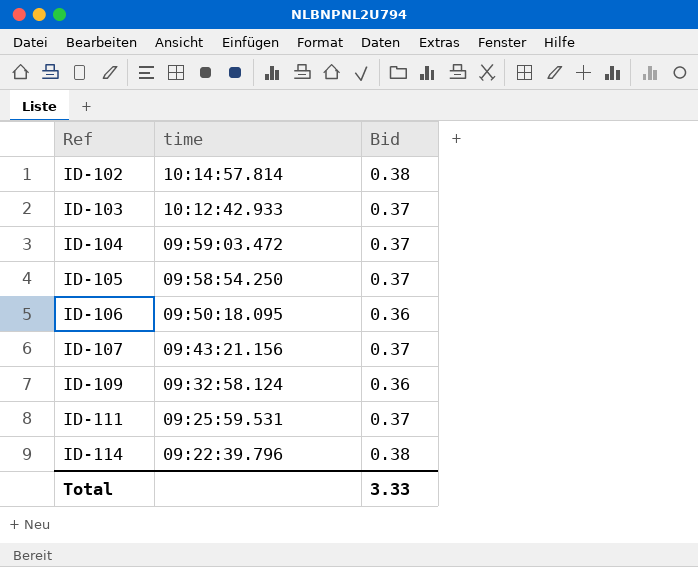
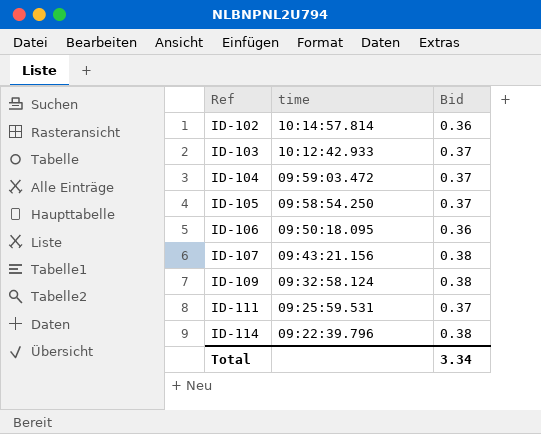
ID-102 | Bid: 0.38 -> 0.36
ID-107 | Bid: 0.37 -> 0.38
ID-109 | Bid: 0.36 -> 0.38
Total | Bid: 3.33 -> 3.34

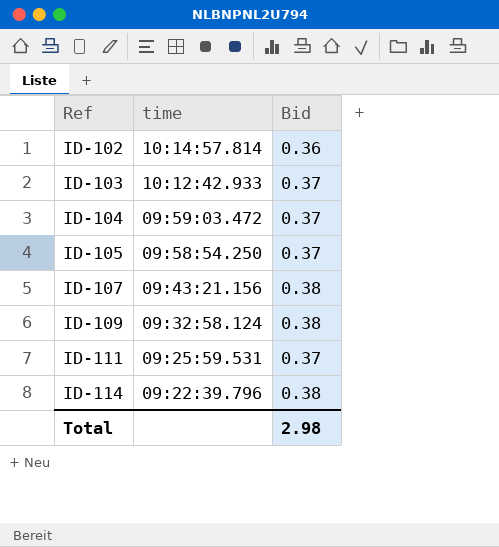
row ID-106: 09:50:18.095 | 0.36 -> none
Total | Bid: 3.34 -> 2.98

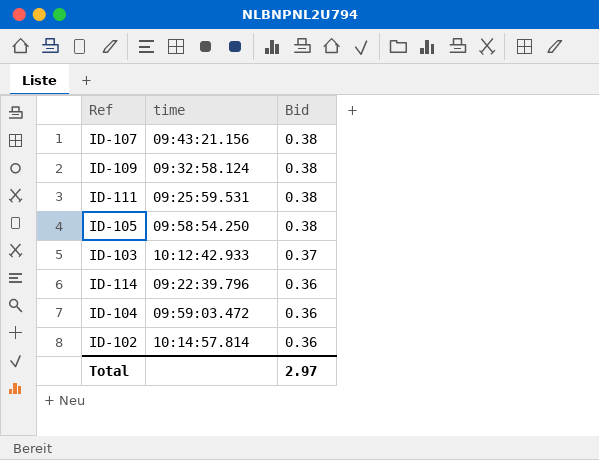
row order: Ref ascending -> Bid descending
ID-111 | Bid: 0.37 -> 0.38
ID-105 | Bid: 0.37 -> 0.38
ID-114 | Bid: 0.38 -> 0.36
ID-104 | Bid: 0.37 -> 0.36
Total | Bid: 2.98 -> 2.97

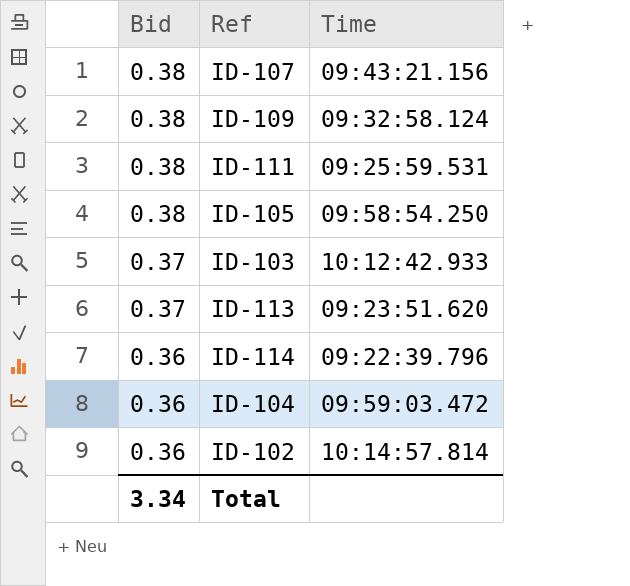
column Bid | position: 3 -> 1
column name: time -> Time
row ID-113: none -> 0.37 | 09:23:51.620
Total | Bid: 2.97 -> 3.34

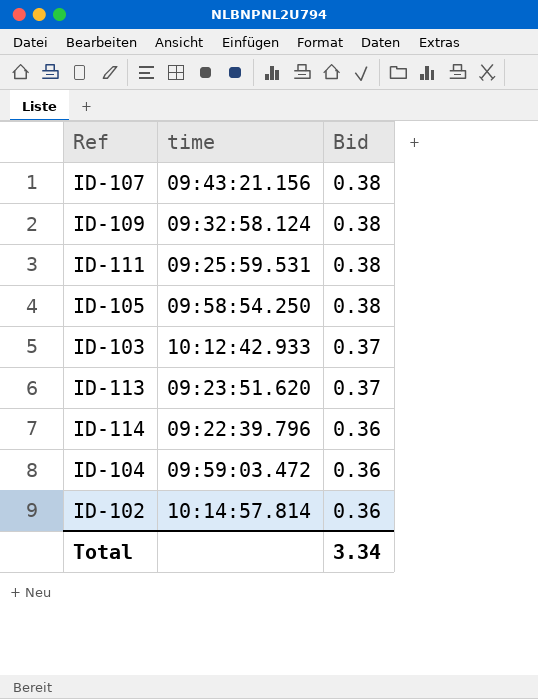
column name: Time -> time
column Bid | position: 1 -> 3

